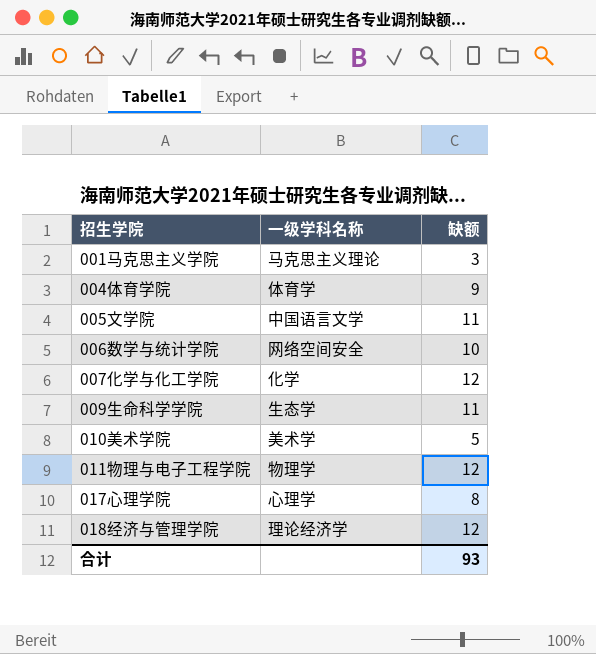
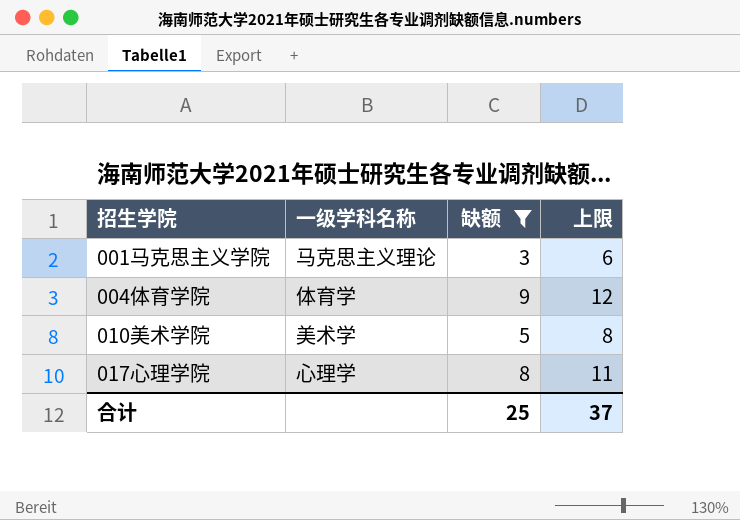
filter: none -> 缺额 <= 9
column 上限 | formula: none -> [缺额] + 3
合计 | 缺额: 93 -> 25

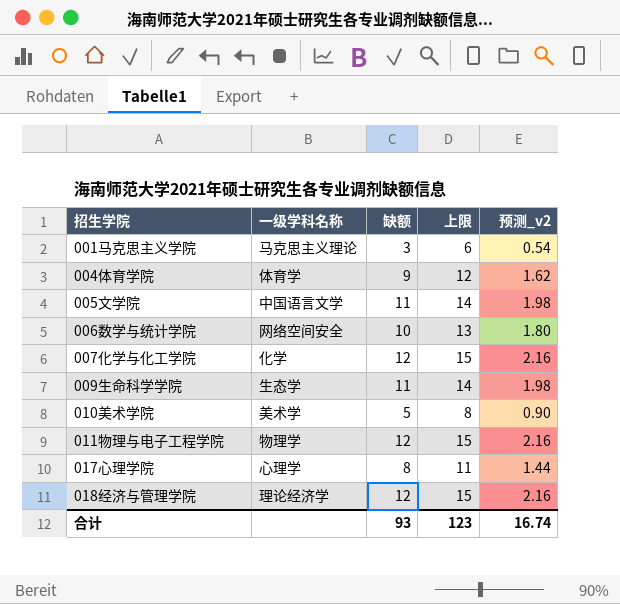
filter: 缺额 <= 9 -> none
column 预测_v2 | formula: none -> [缺额] * 0.18
合计 | 缺额: 25 -> 93
合计 | 上限: 37 -> 123

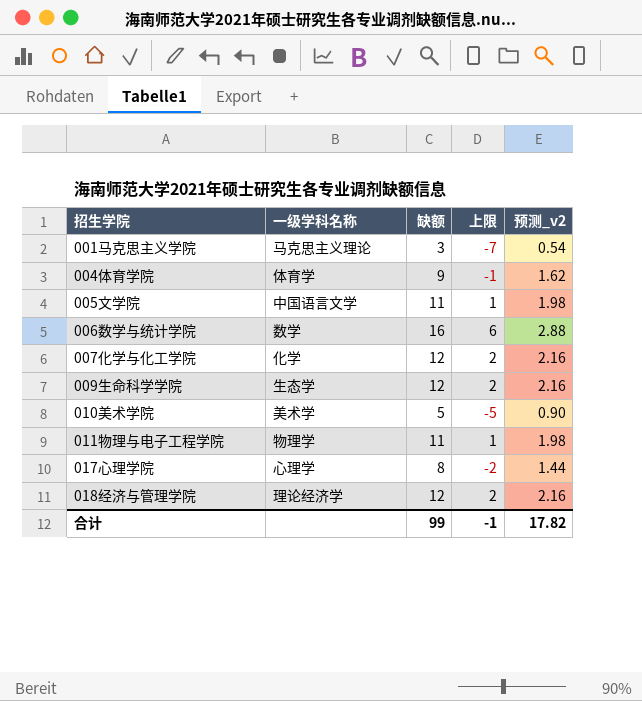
column 上限 | formula: [缺额] + 3 -> [缺额] - 10
006数学与统计学院 | 一级学科名称: 网络空间安全 -> 数学
006数学与统计学院 | 缺额: 10 -> 16
006数学与统计学院 | 预测_v2: 1.80 -> 2.88
009生命科学学院 | 缺额: 11 -> 12
009生命科学学院 | 预测_v2: 1.98 -> 2.16
011物理与电子工程学院 | 缺额: 12 -> 11
011物理与电子工程学院 | 预测_v2: 2.16 -> 1.98
合计 | 缺额: 93 -> 99
合计 | 上限: 123 -> -1
合计 | 预测_v2: 16.74 -> 17.82

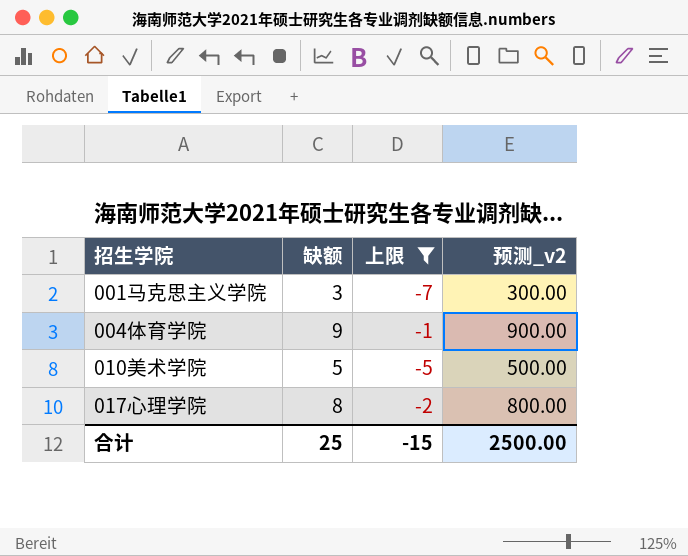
filter: none -> 上限 <= -1
column 一级学科名称 | position: 2 -> none
column 预测_v2 | formula: [缺额] * 0.18 -> [缺额] * 100
合计 | 缺额: 99 -> 25
合计 | 上限: -1 -> -15
合计 | 预测_v2: 17.82 -> 2500.00

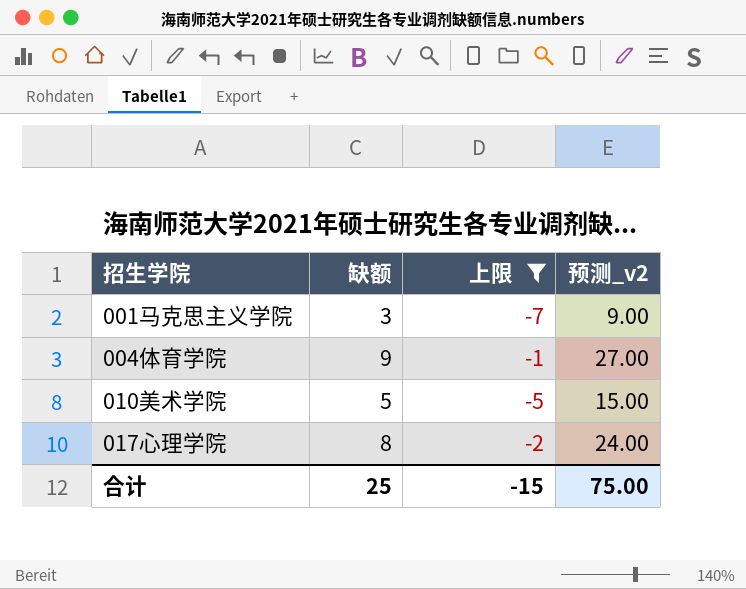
column 预测_v2 | formula: [缺额] * 100 -> [缺额] * 3
合计 | 预测_v2: 2500.00 -> 75.00

